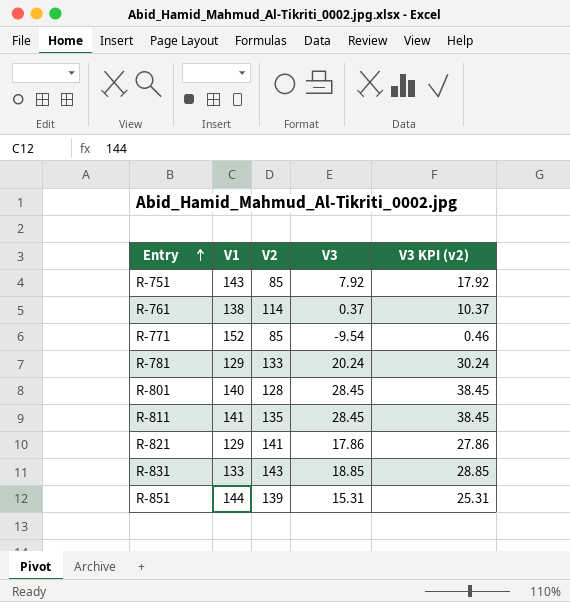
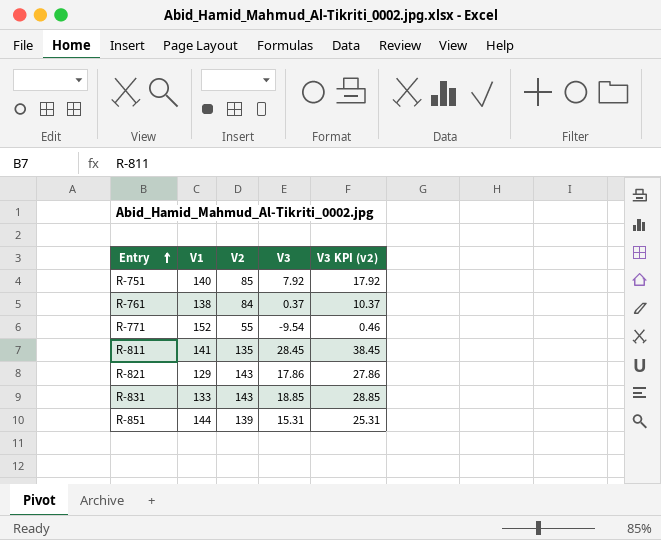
row R-781: 129 | 133 | 20.24 | 30.24 -> none
row R-801: 140 | 128 | 28.45 | 38.45 -> none
R-751 | V1: 143 -> 140
R-761 | V2: 114 -> 84
R-771 | V2: 85 -> 55
R-821 | V2: 141 -> 143

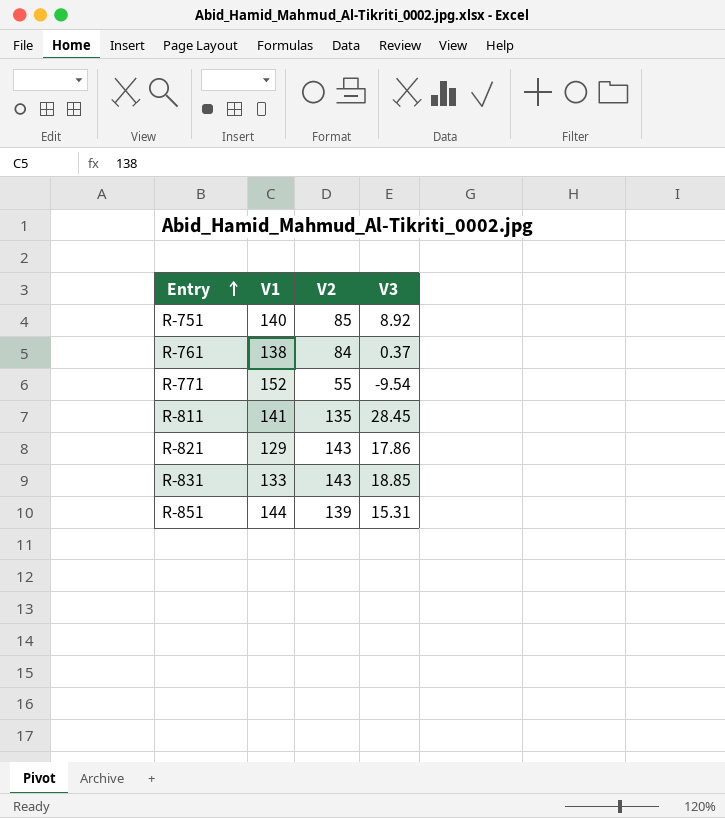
column V3 KPI (v2) | formula: [V3] + 10 -> none
R-751 | V3: 7.92 -> 8.92

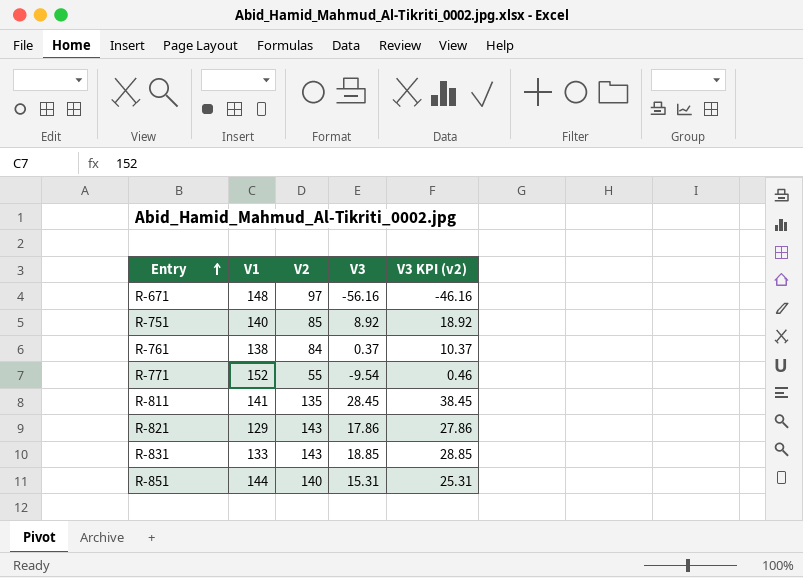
column V3 KPI (v2) | formula: none -> [V3] + 10
row R-671: none -> 148 | 97 | -56.16 | -46.16
R-851 | V2: 139 -> 140

